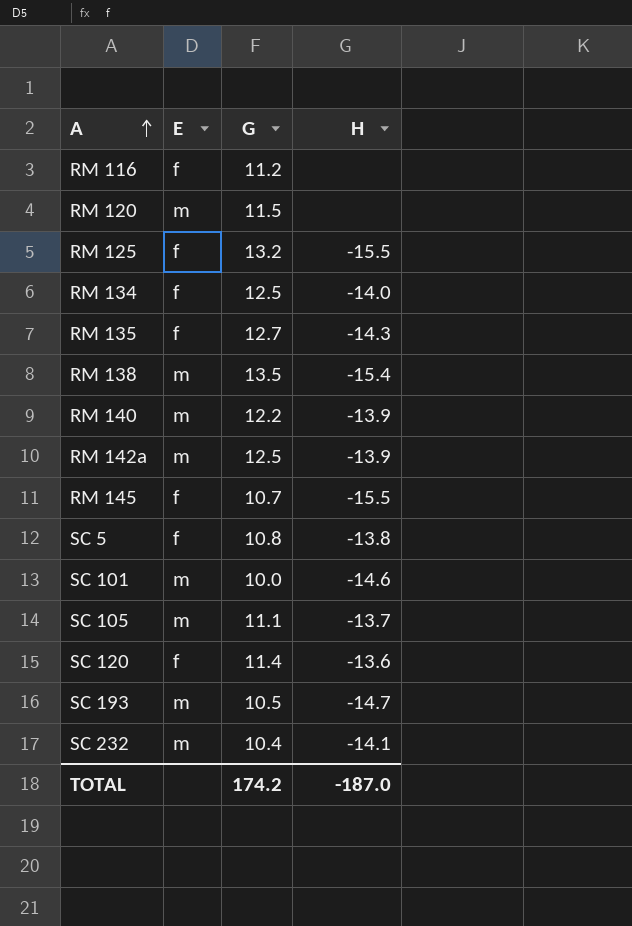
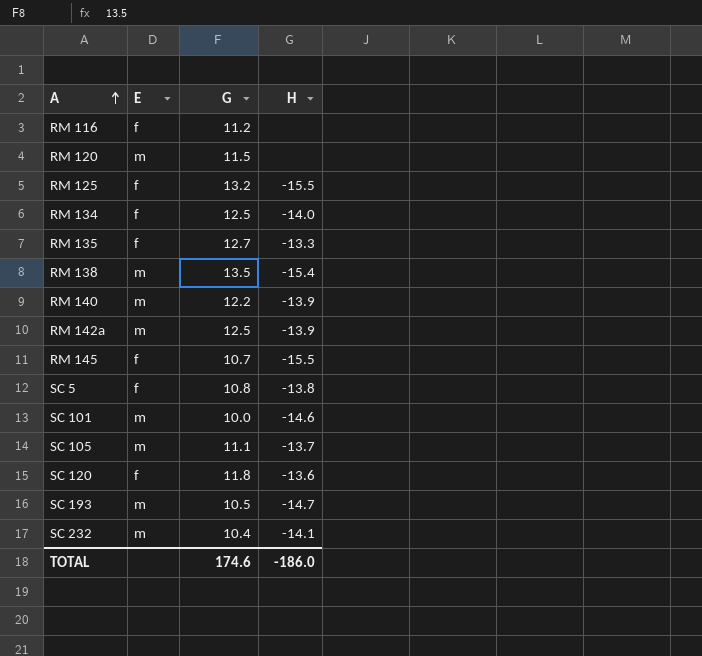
RM 135 | H: -14.3 -> -13.3
SC 120 | G: 11.4 -> 11.8
TOTAL | G: 174.2 -> 174.6
TOTAL | H: -187.0 -> -186.0

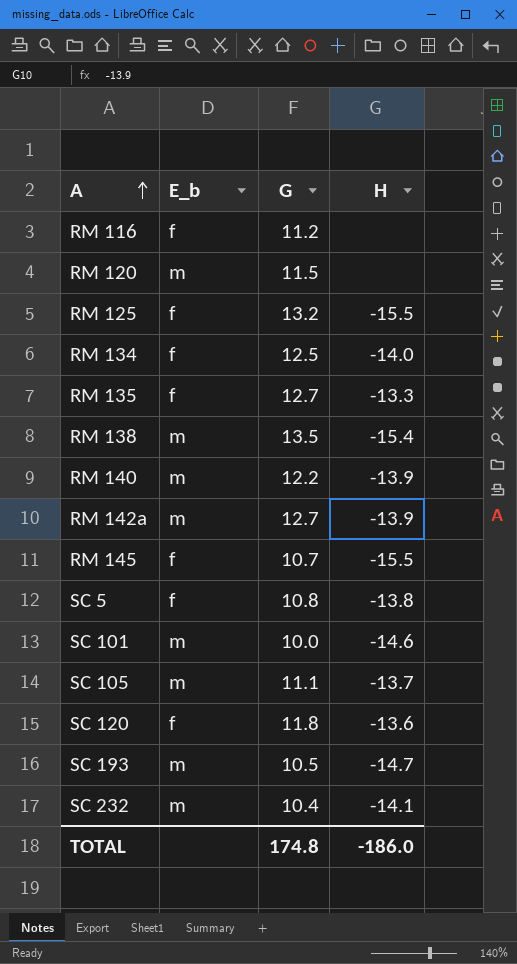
column name: E -> E_b
RM 142a | G: 12.5 -> 12.7
TOTAL | G: 174.6 -> 174.8

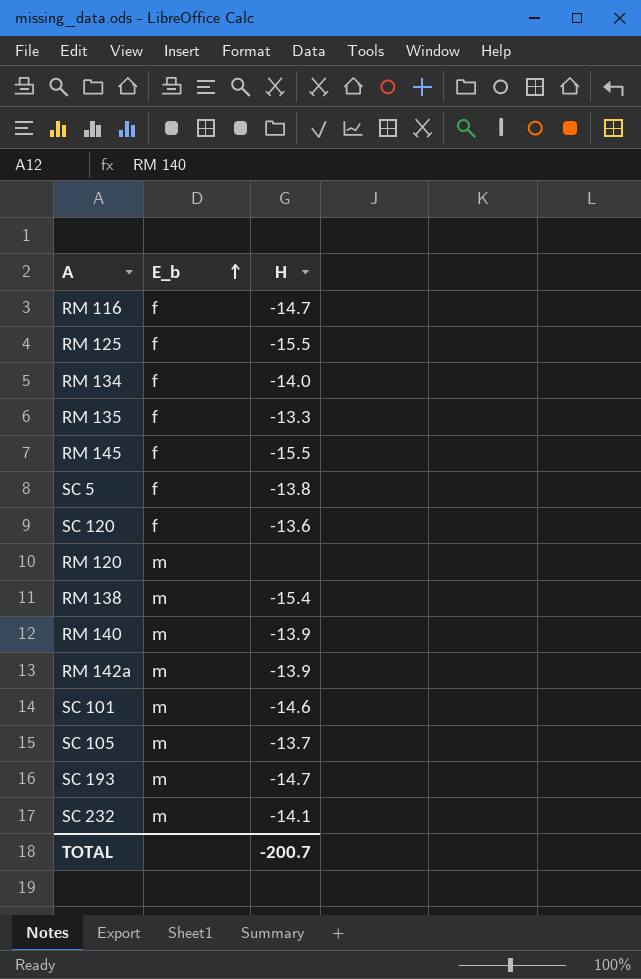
row order: A ascending -> E_b ascending
column G | position: 3 -> none
RM 116 | H: none -> -14.7
TOTAL | H: -186.0 -> -200.7

